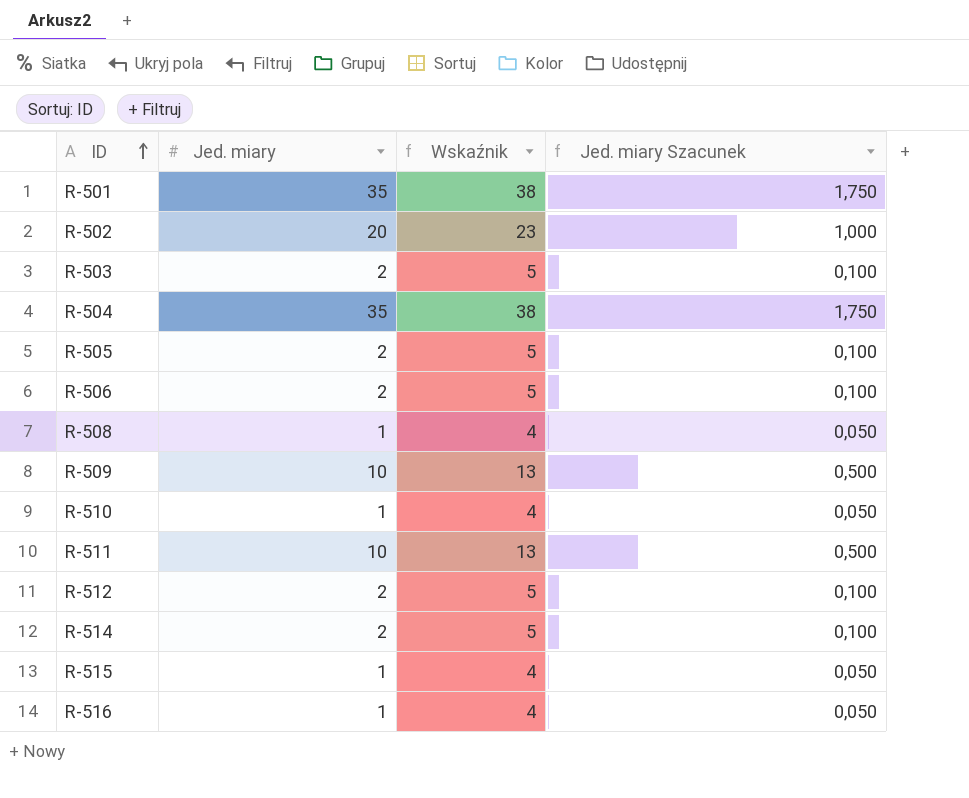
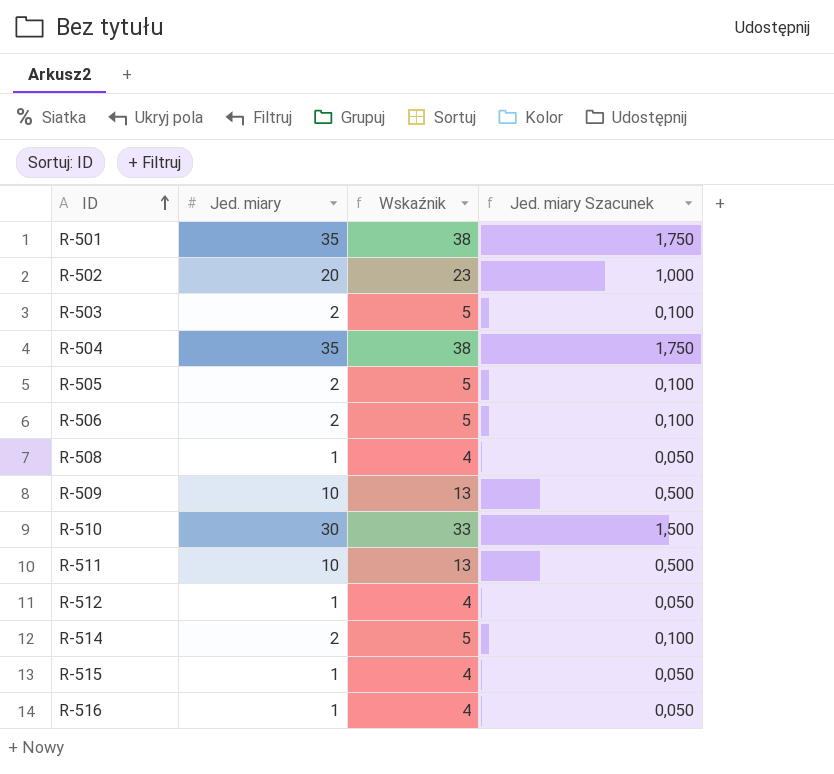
R-510 | Jed. miary: 1 -> 30
R-510 | Wskaźnik: 4 -> 33
R-510 | Jed. miary Szacunek: 0,050 -> 1,500
R-512 | Jed. miary: 2 -> 1
R-512 | Wskaźnik: 5 -> 4
R-512 | Jed. miary Szacunek: 0,100 -> 0,050

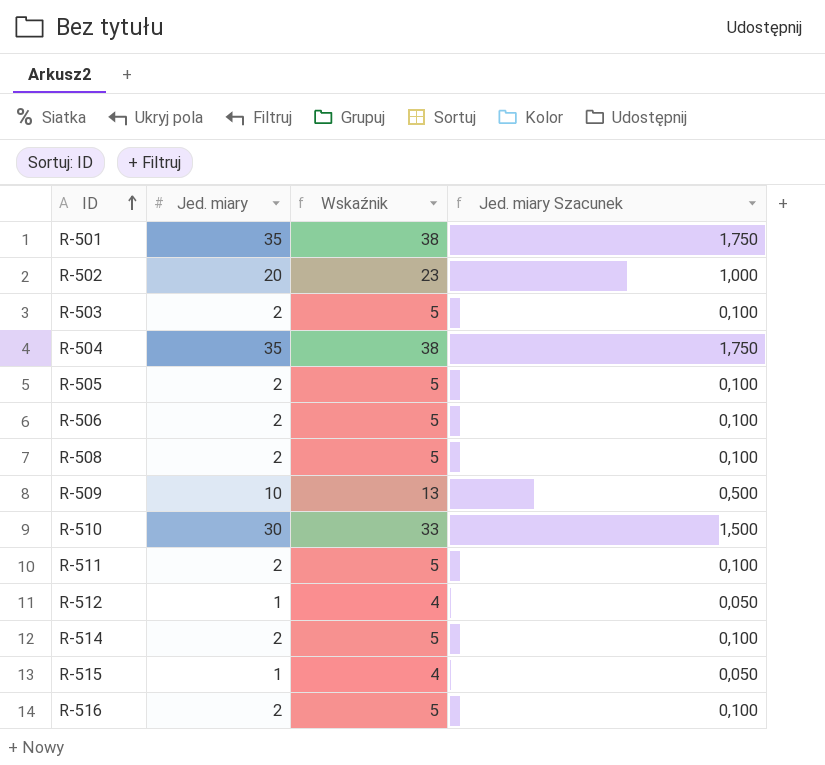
R-508 | Jed. miary: 1 -> 2
R-508 | Wskaźnik: 4 -> 5
R-508 | Jed. miary Szacunek: 0,050 -> 0,100
R-511 | Jed. miary: 10 -> 2
R-511 | Wskaźnik: 13 -> 5
R-511 | Jed. miary Szacunek: 0,500 -> 0,100
R-516 | Jed. miary: 1 -> 2
R-516 | Wskaźnik: 4 -> 5
R-516 | Jed. miary Szacunek: 0,050 -> 0,100

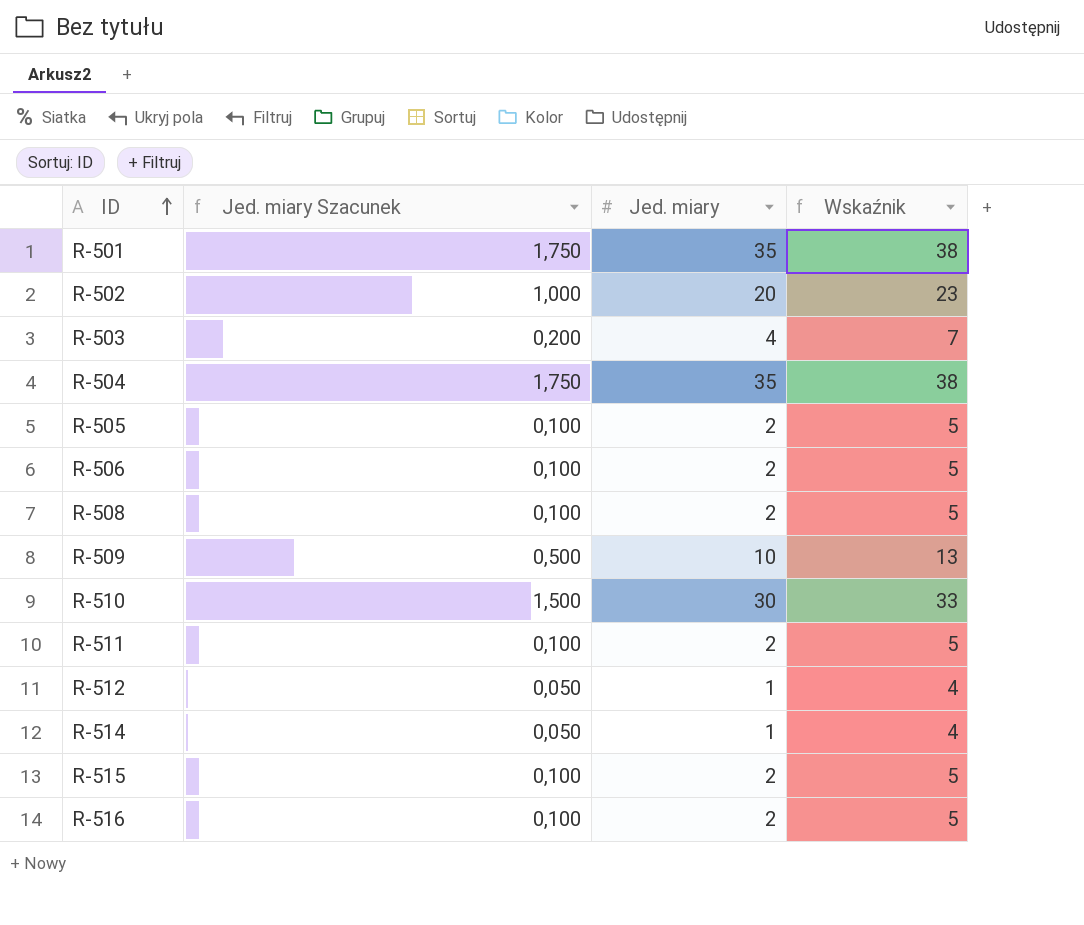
column Jed. miary Szacunek | position: 4 -> 2
R-503 | Jed. miary Szacunek: 0,100 -> 0,200
R-503 | Jed. miary: 2 -> 4
R-503 | Wskaźnik: 5 -> 7
R-514 | Jed. miary Szacunek: 0,100 -> 0,050
R-514 | Jed. miary: 2 -> 1
R-514 | Wskaźnik: 5 -> 4
R-515 | Jed. miary Szacunek: 0,050 -> 0,100
R-515 | Jed. miary: 1 -> 2
R-515 | Wskaźnik: 4 -> 5

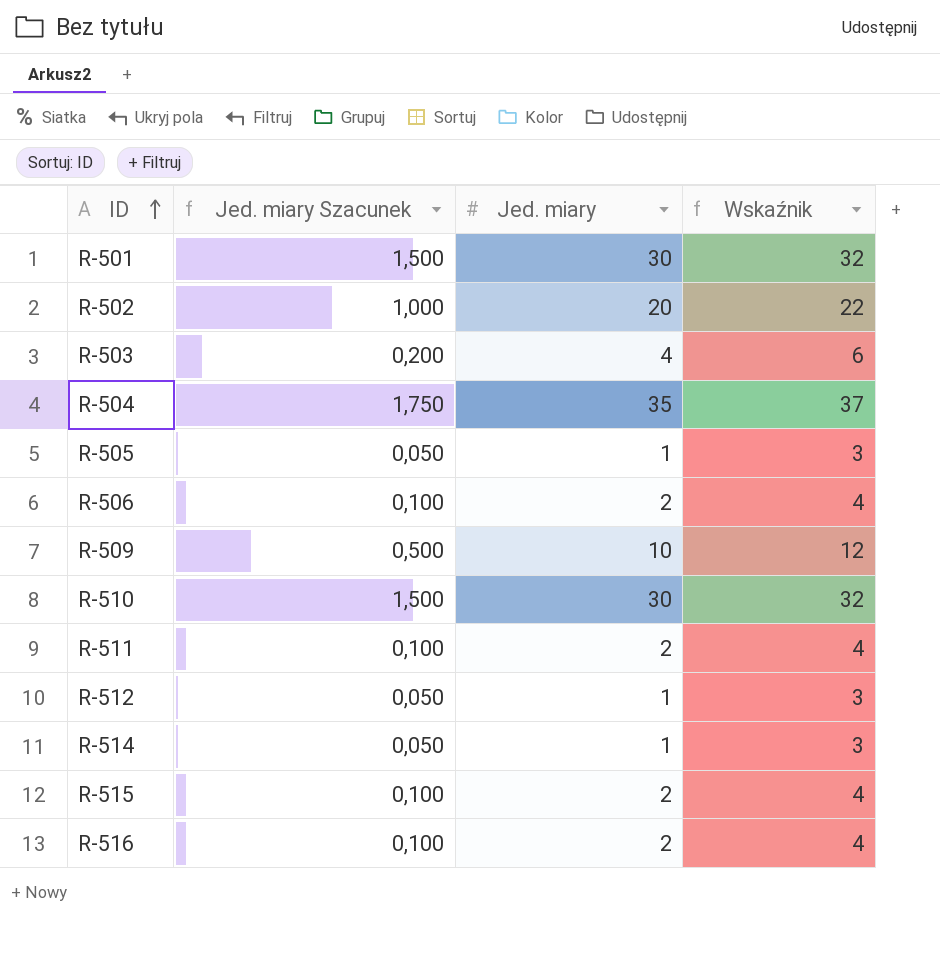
column Wskaźnik | formula: [Jed. miary] + 3 -> [Jed. miary] + 2
row R-508: 0,100 | 2 | 5 -> none
R-501 | Jed. miary Szacunek: 1,750 -> 1,500
R-501 | Jed. miary: 35 -> 30
R-505 | Jed. miary Szacunek: 0,100 -> 0,050
R-505 | Jed. miary: 2 -> 1

